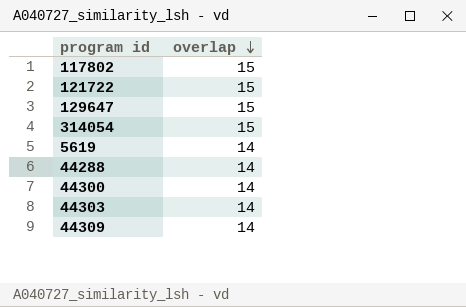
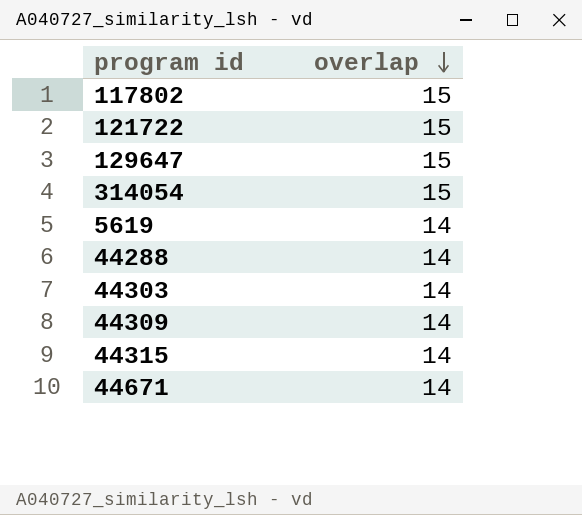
row 44300: 14 -> none
row 44315: none -> 14
row 44671: none -> 14

